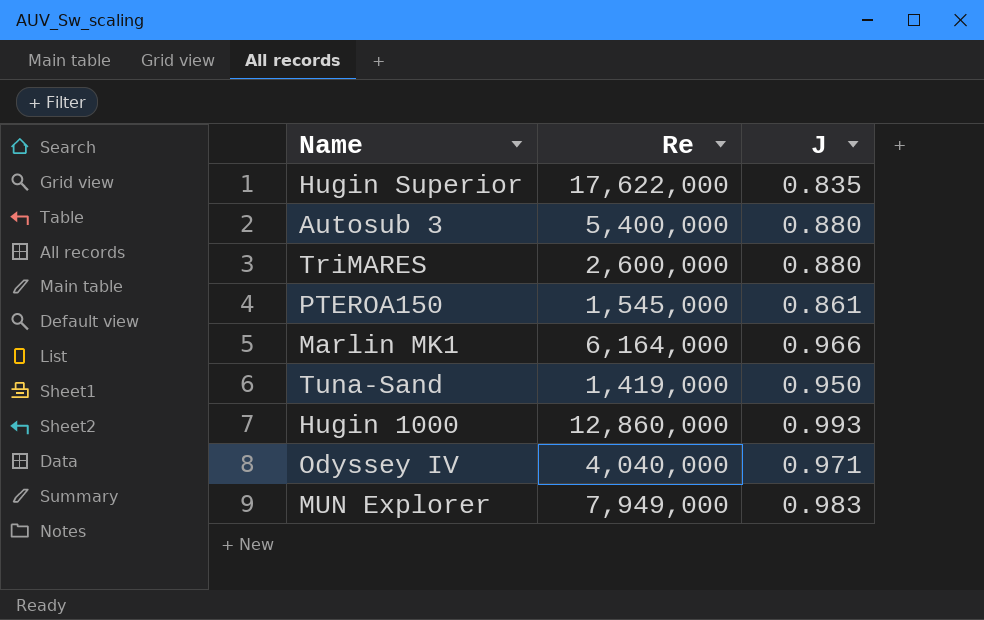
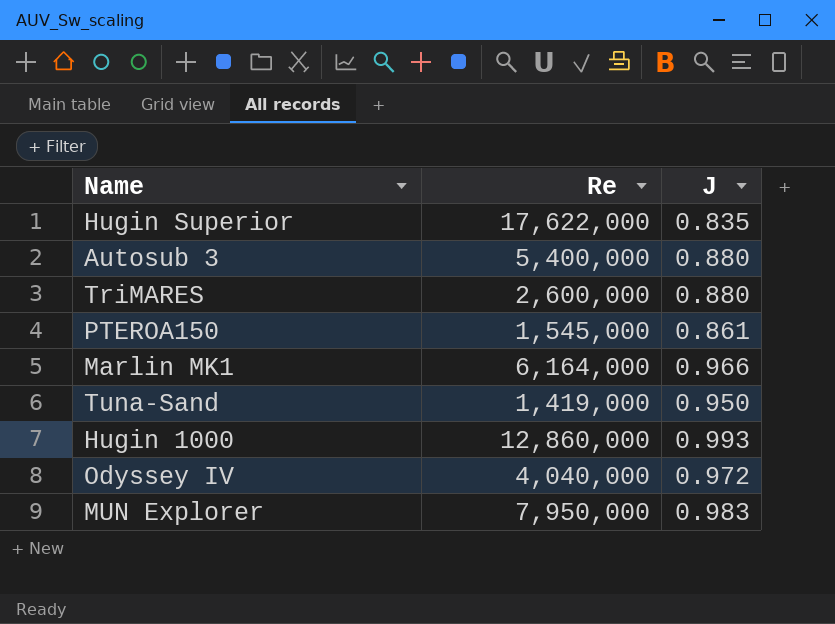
Odyssey IV | J: 0.971 -> 0.972
MUN Explorer | Re: 7,949,000 -> 7,950,000

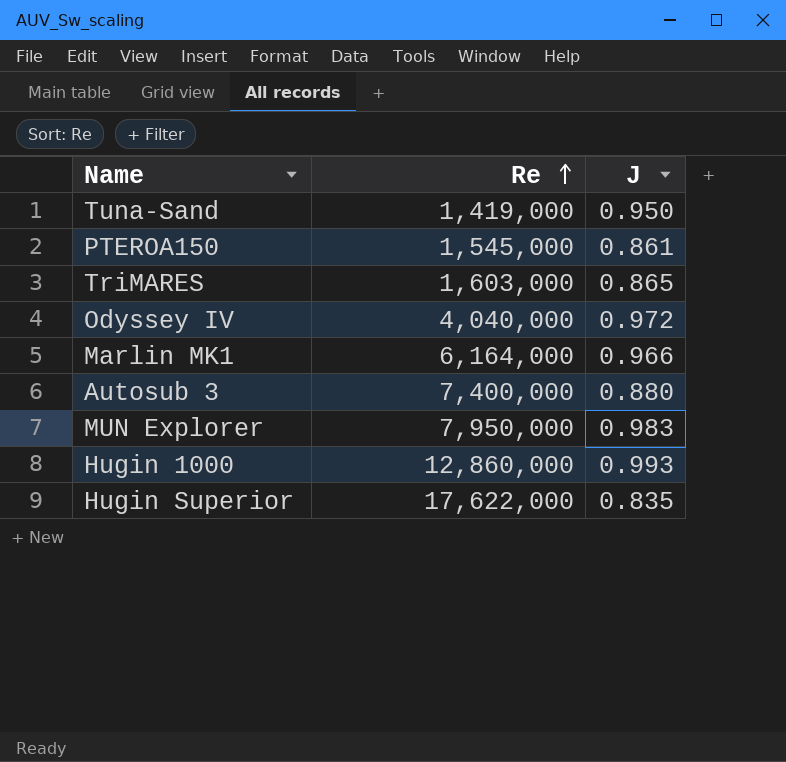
row order: none -> Re ascending
TriMARES | Re: 2,600,000 -> 1,603,000
TriMARES | J: 0.880 -> 0.865
Autosub 3 | Re: 5,400,000 -> 7,400,000

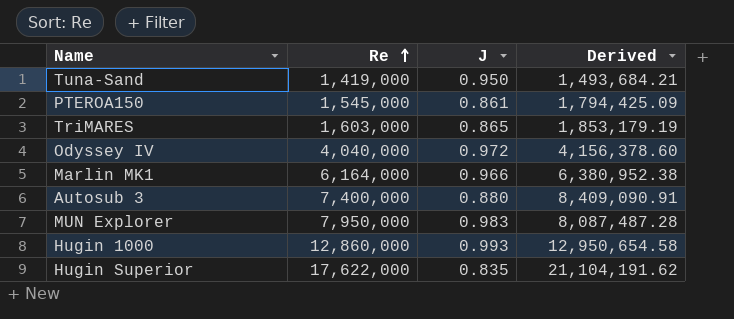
column Derived | formula: none -> [Re] / [J]

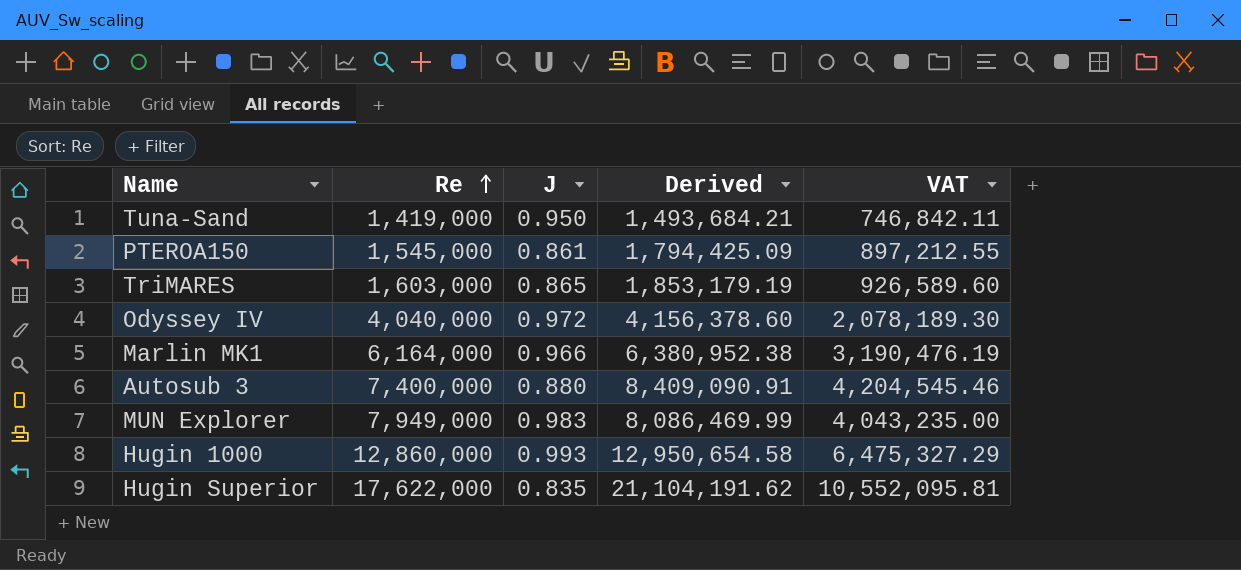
column VAT | formula: none -> [Derived] * 0.5
MUN Explorer | Re: 7,950,000 -> 7,949,000
MUN Explorer | Derived: 8,087,487.28 -> 8,086,469.99

